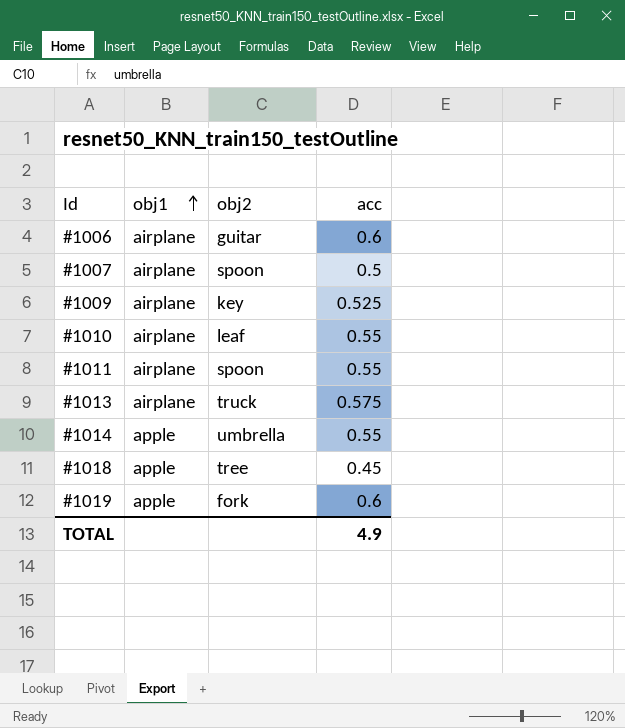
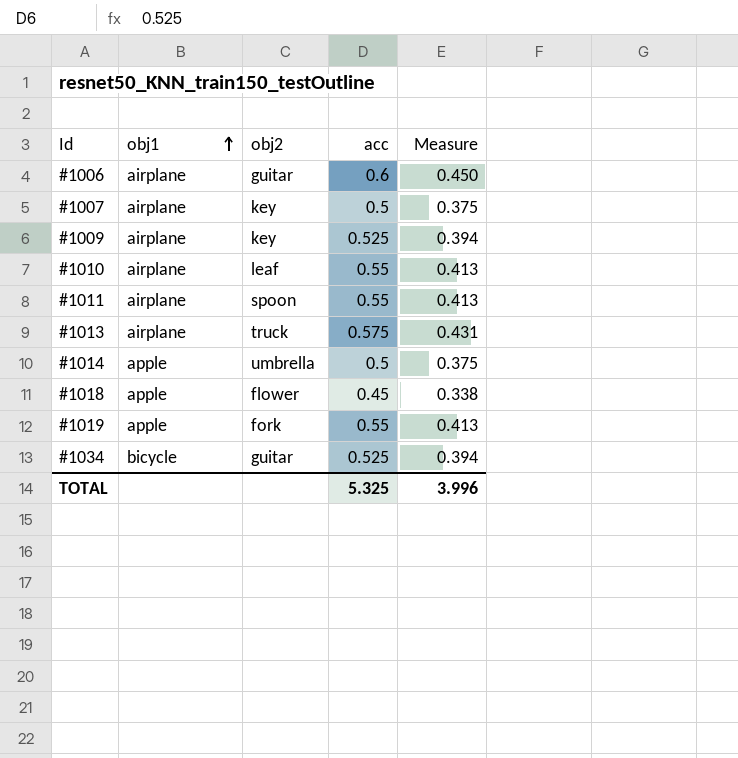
column Measure | formula: none -> [acc] * 0.75
#1007 | obj2: spoon -> key
#1014 | acc: 0.55 -> 0.5
#1018 | obj2: tree -> flower
#1019 | acc: 0.6 -> 0.55
row #1034: none -> bicycle | guitar | 0.525 | 0.394
TOTAL | acc: 4.9 -> 5.325

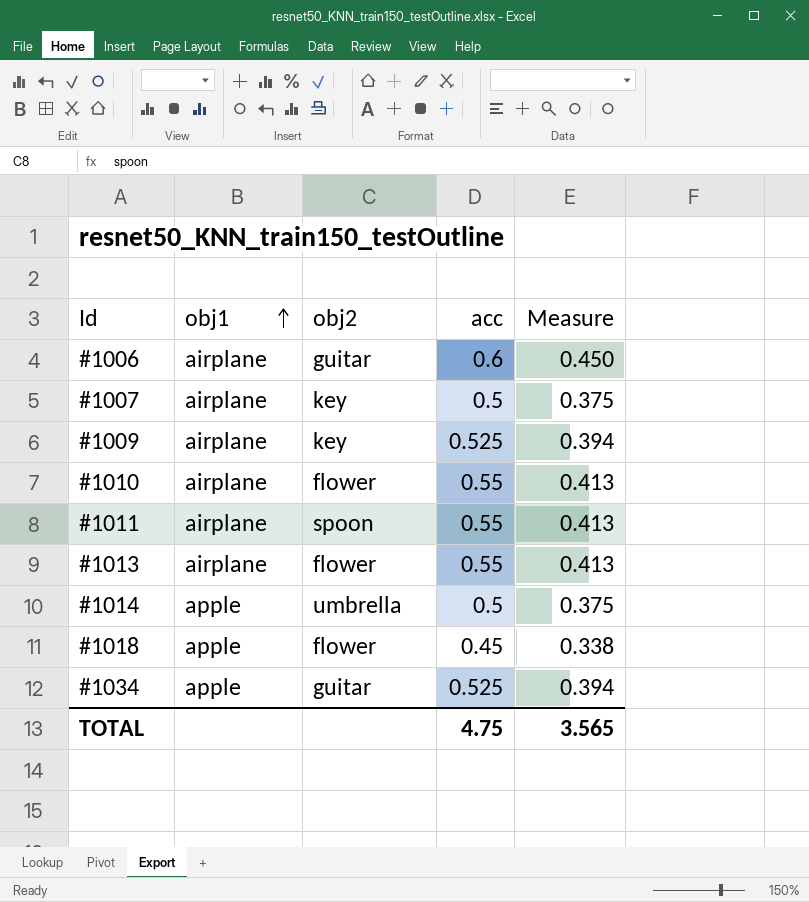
row #1019: apple | fork | 0.55 | 0.413 -> none
#1010 | obj2: leaf -> flower
#1013 | obj2: truck -> flower
#1013 | acc: 0.575 -> 0.55
#1013 | Measure: 0.431 -> 0.413
#1034 | obj1: bicycle -> apple
TOTAL | acc: 5.325 -> 4.75
TOTAL | Measure: 3.996 -> 3.565

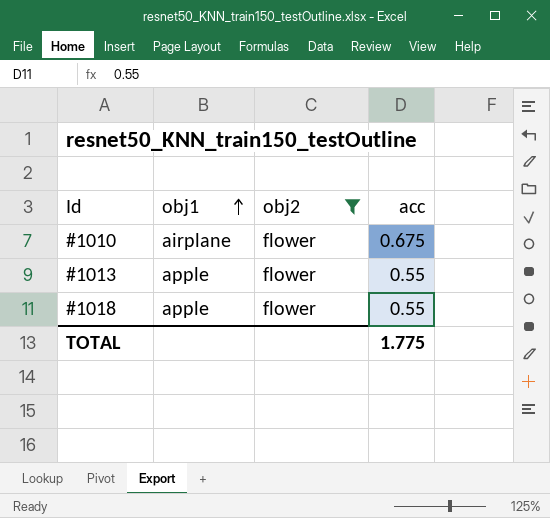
filter: none -> obj2 = flower
column Measure | formula: [acc] * 0.75 -> none
#1010 | acc: 0.55 -> 0.675
#1013 | obj1: airplane -> apple
#1018 | acc: 0.45 -> 0.55
TOTAL | acc: 4.75 -> 1.775

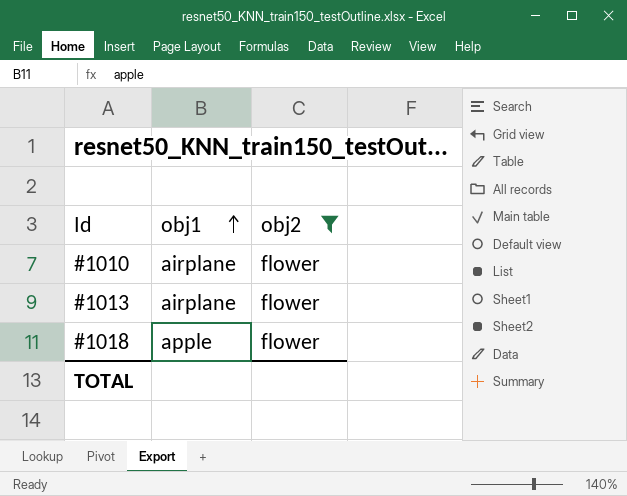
column acc | position: 4 -> none
#1013 | obj1: apple -> airplane

